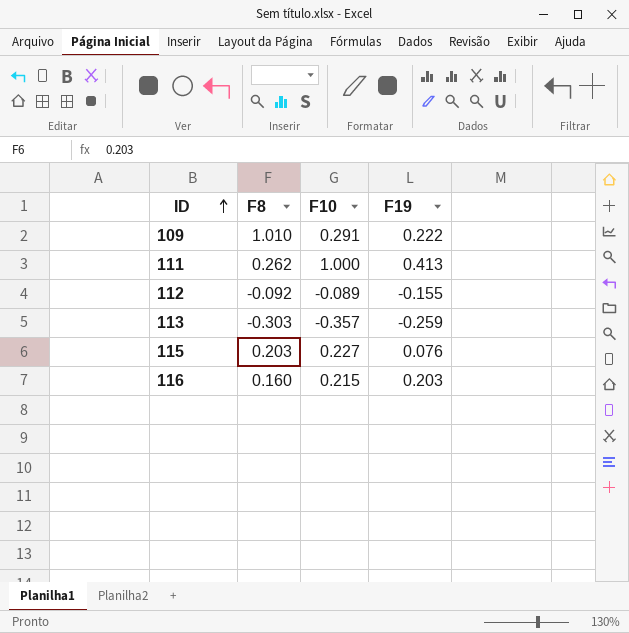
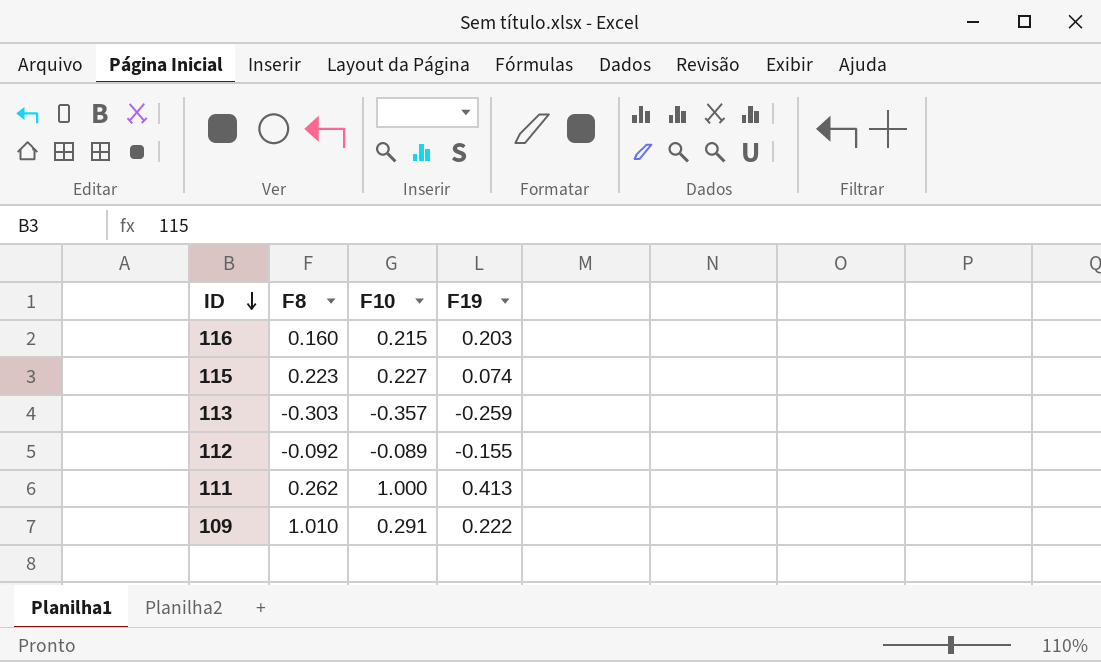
row order: ID ascending -> ID descending
115 | F8: 0.203 -> 0.223
115 | F19: 0.076 -> 0.074

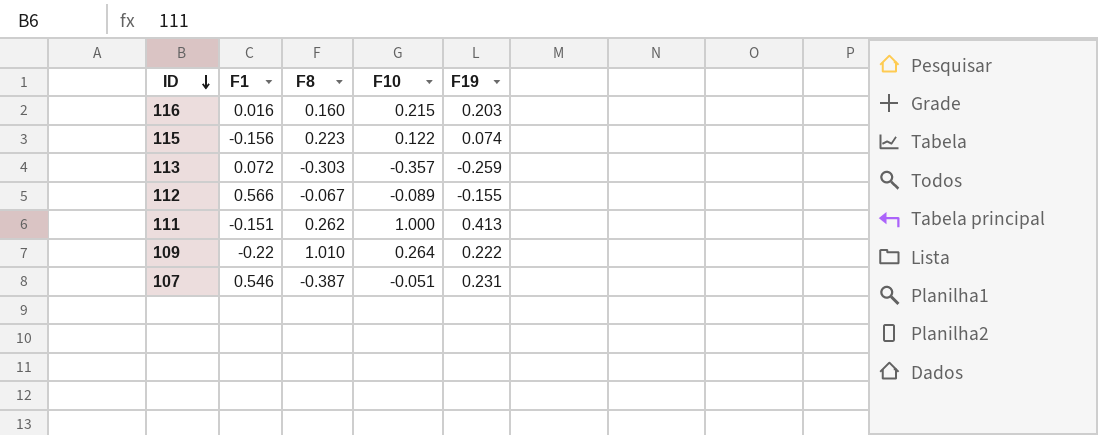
column F1 | position: none -> 2
115 | F10: 0.227 -> 0.122
112 | F8: -0.092 -> -0.067
109 | F10: 0.291 -> 0.264
row 107: none -> 0.546 | -0.387 | -0.051 | 0.231

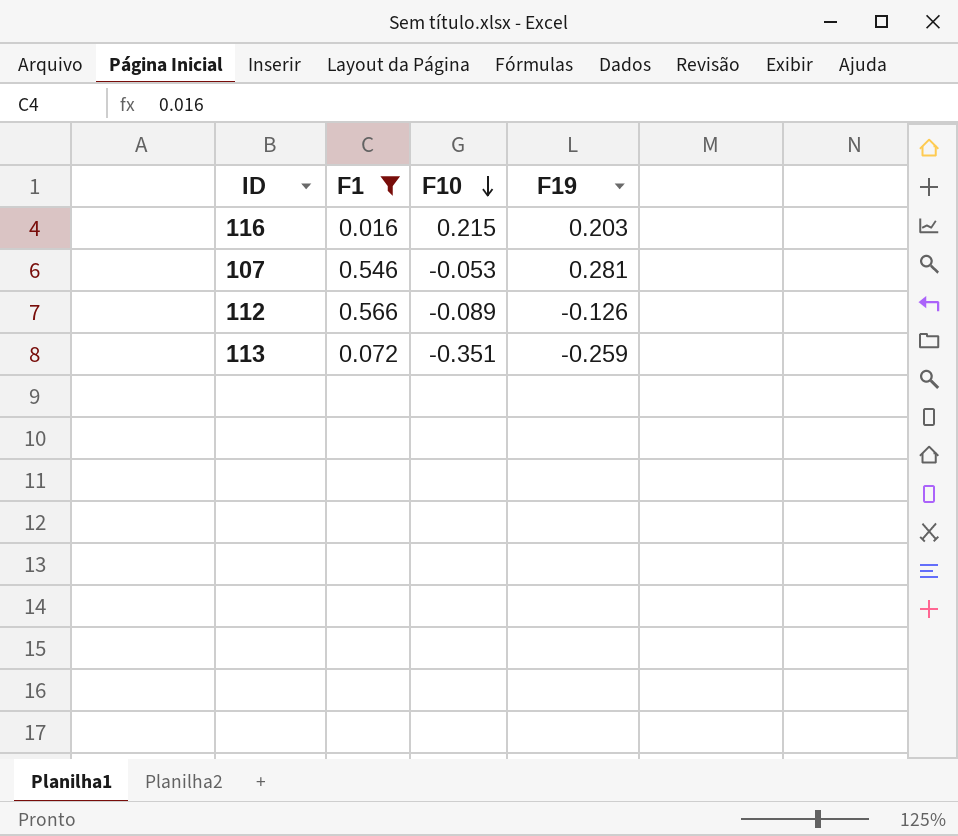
filter: none -> F1 >= 0.016
row order: ID descending -> F10 descending
column F8 | position: 3 -> none
107 | F10: -0.051 -> -0.053
107 | F19: 0.231 -> 0.281
112 | F19: -0.155 -> -0.126
113 | F10: -0.357 -> -0.351

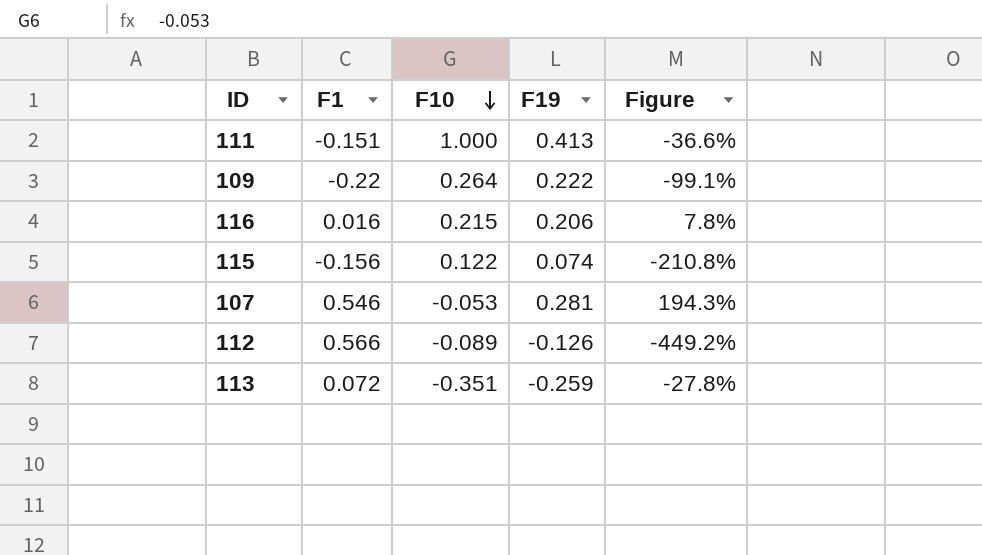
filter: F1 >= 0.016 -> none
column Figure | formula: none -> [F1] / [F19]
116 | F19: 0.203 -> 0.206

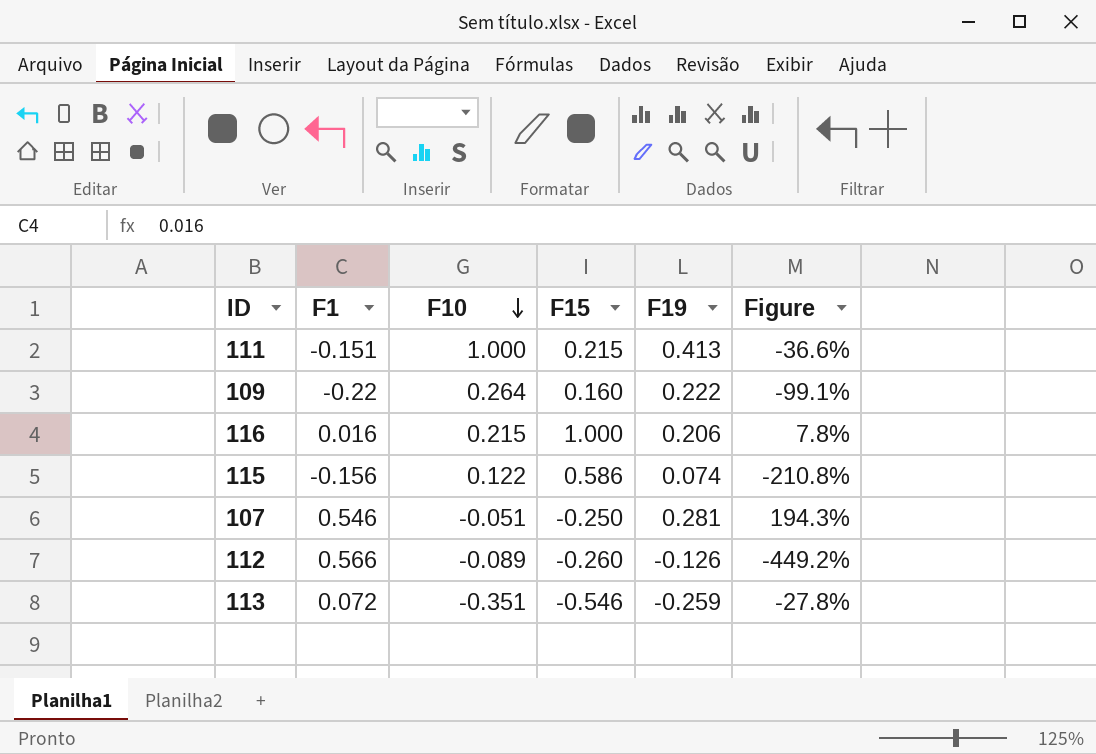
column F15 | position: none -> 4
107 | F10: -0.053 -> -0.051

